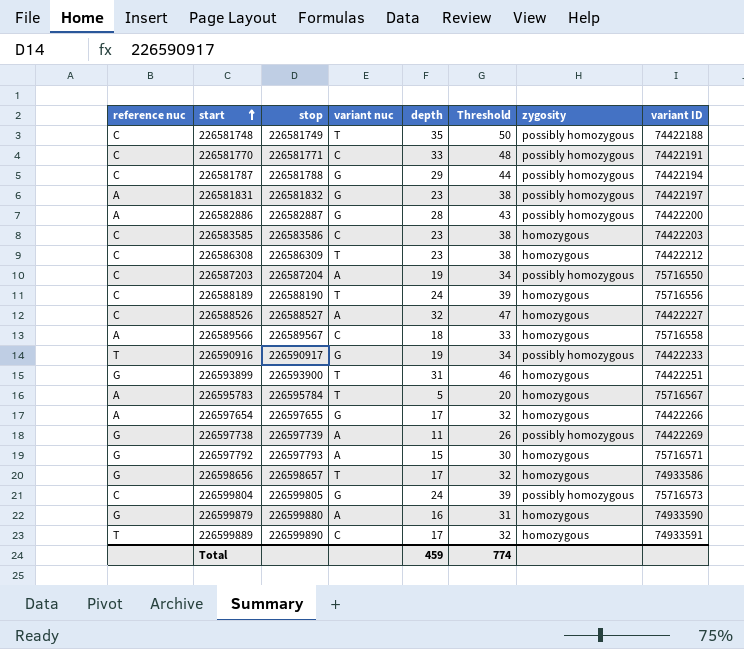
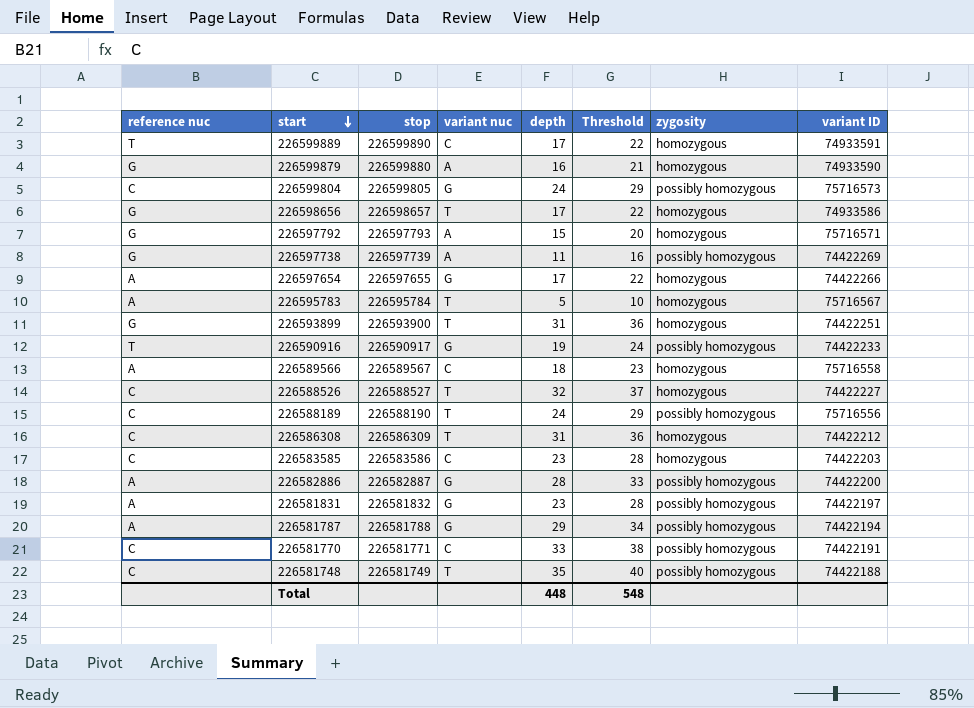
row order: start ascending -> start descending
column Threshold | formula: [depth] + 15 -> [depth] + 5
row 226587203: C | 226587204 | A | 19 | 34 | possibly homozygous | 75716550 -> none
226588526 | variant nuc: A -> T
226588189 | zygosity: homozygous -> possibly homozygous
226586308 | depth: 23 -> 31
226581787 | reference nuc: C -> A
Total | depth: 459 -> 448
Total | Threshold: 774 -> 548

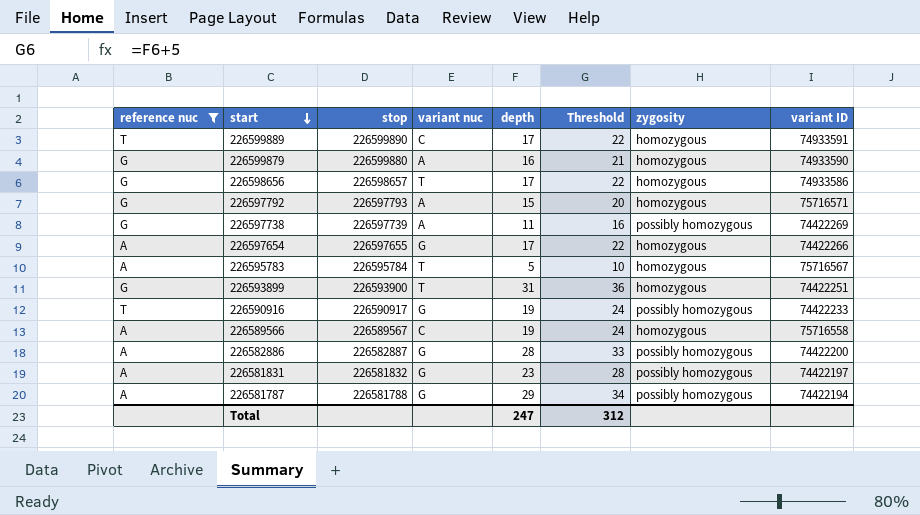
filter: none -> reference nuc != C
226589566 | depth: 18 -> 19
226589566 | Threshold: 23 -> 24
Total | depth: 448 -> 247
Total | Threshold: 548 -> 312

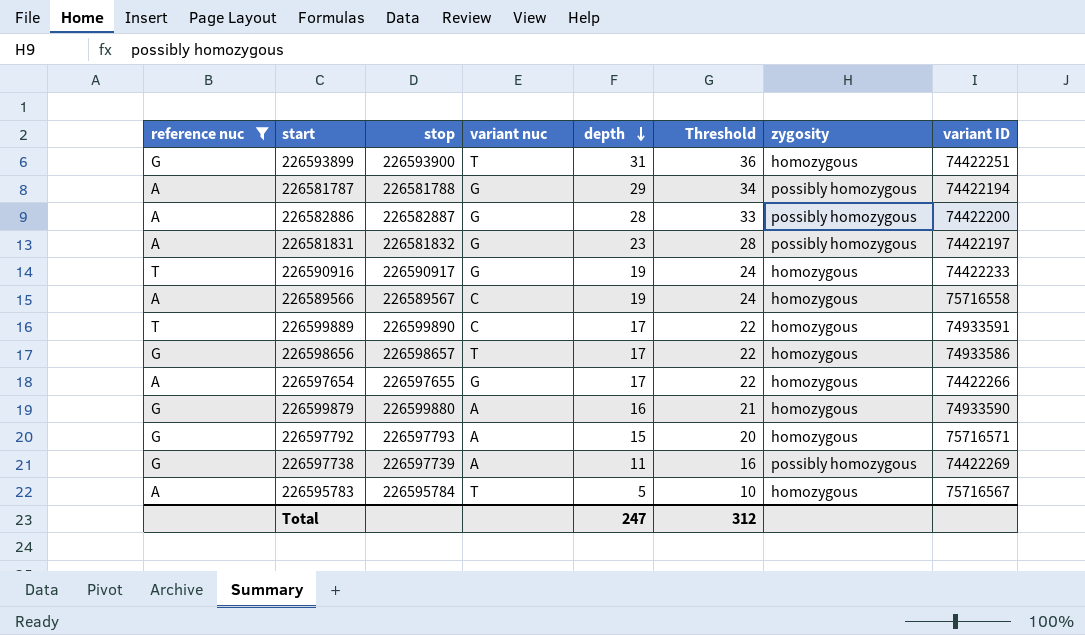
row order: start descending -> depth descending
226590916 | zygosity: possibly homozygous -> homozygous

